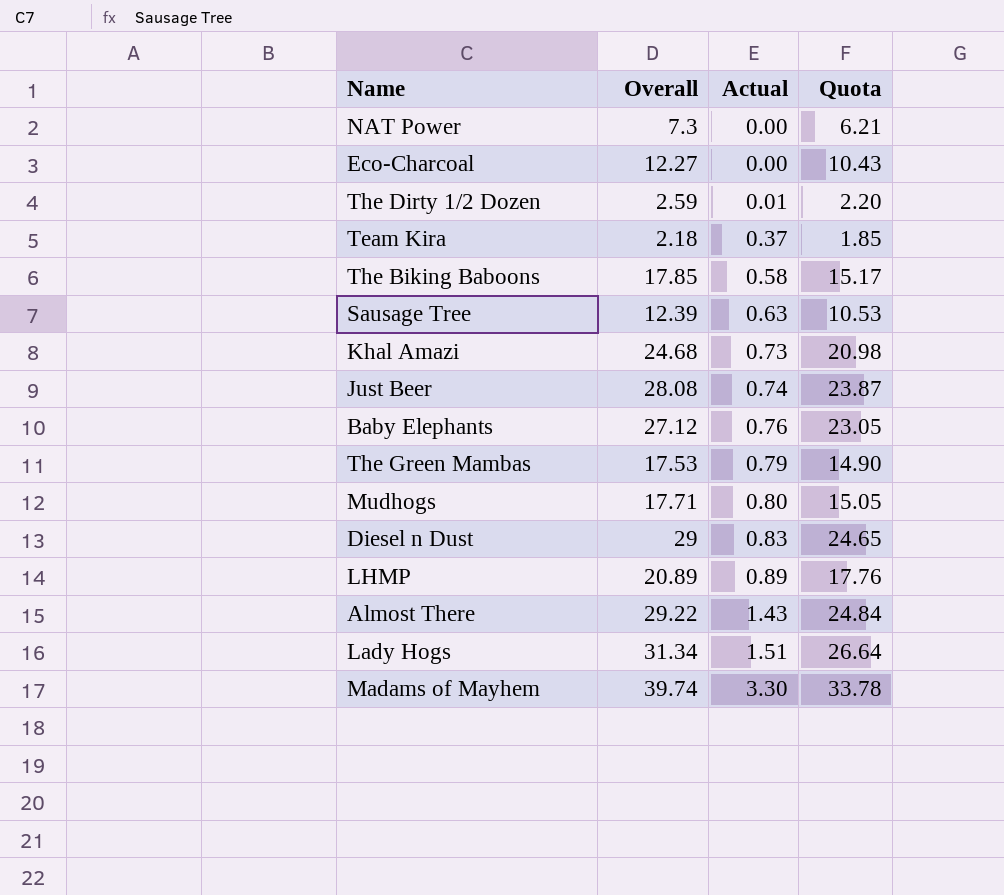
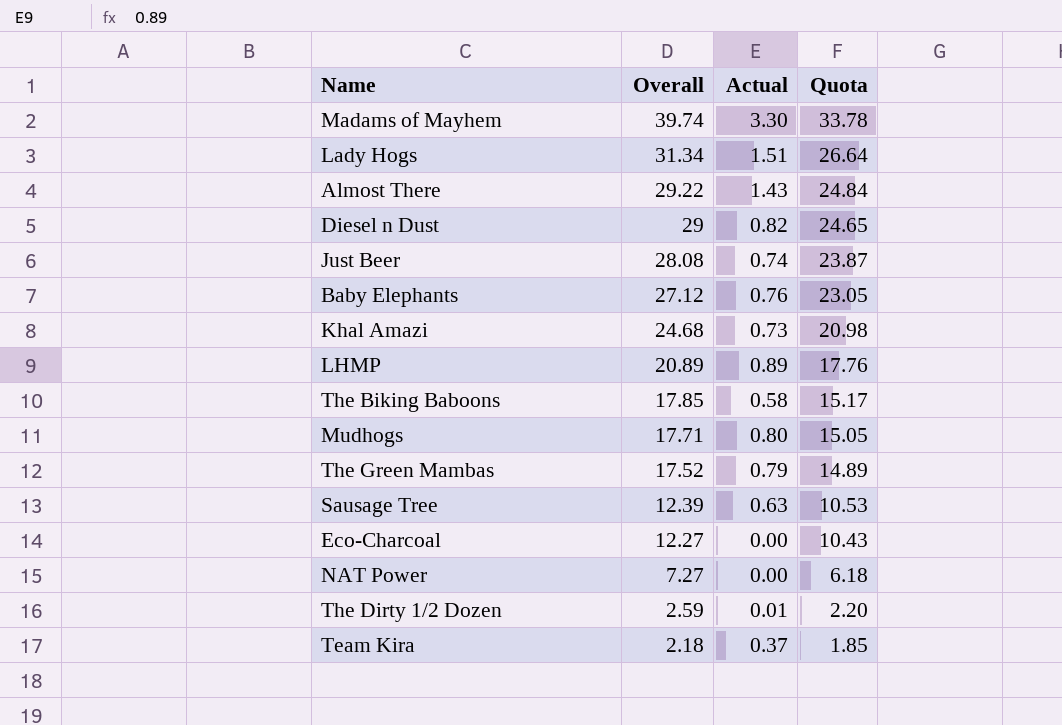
row order: Actual ascending -> Overall descending
Diesel n Dust | Actual: 0.83 -> 0.82
The Green Mambas | Overall: 17.53 -> 17.52
The Green Mambas | Quota: 14.90 -> 14.89
NAT Power | Overall: 7.3 -> 7.27
NAT Power | Quota: 6.21 -> 6.18

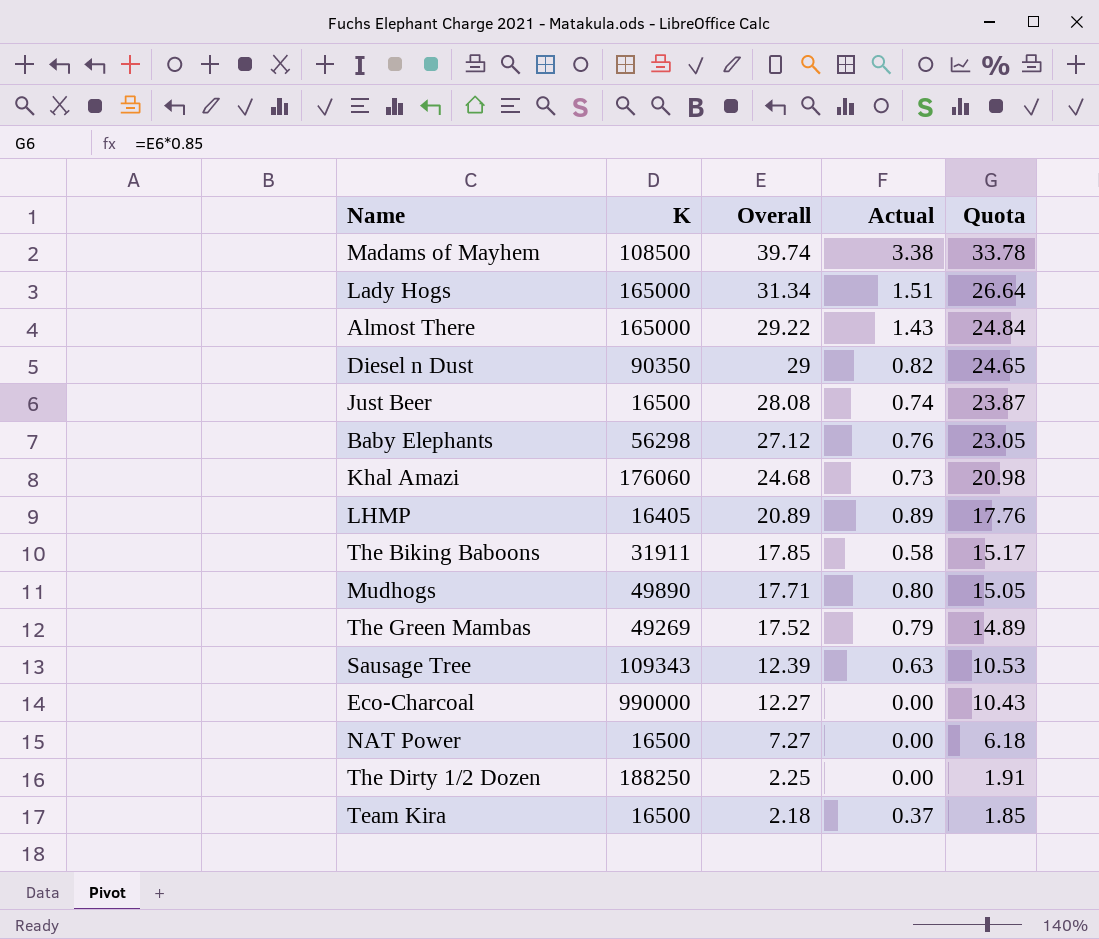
column K | position: none -> 2
Madams of Mayhem | Actual: 3.30 -> 3.38
The Dirty 1/2 Dozen | Overall: 2.59 -> 2.25
The Dirty 1/2 Dozen | Actual: 0.01 -> 0.00
The Dirty 1/2 Dozen | Quota: 2.20 -> 1.91

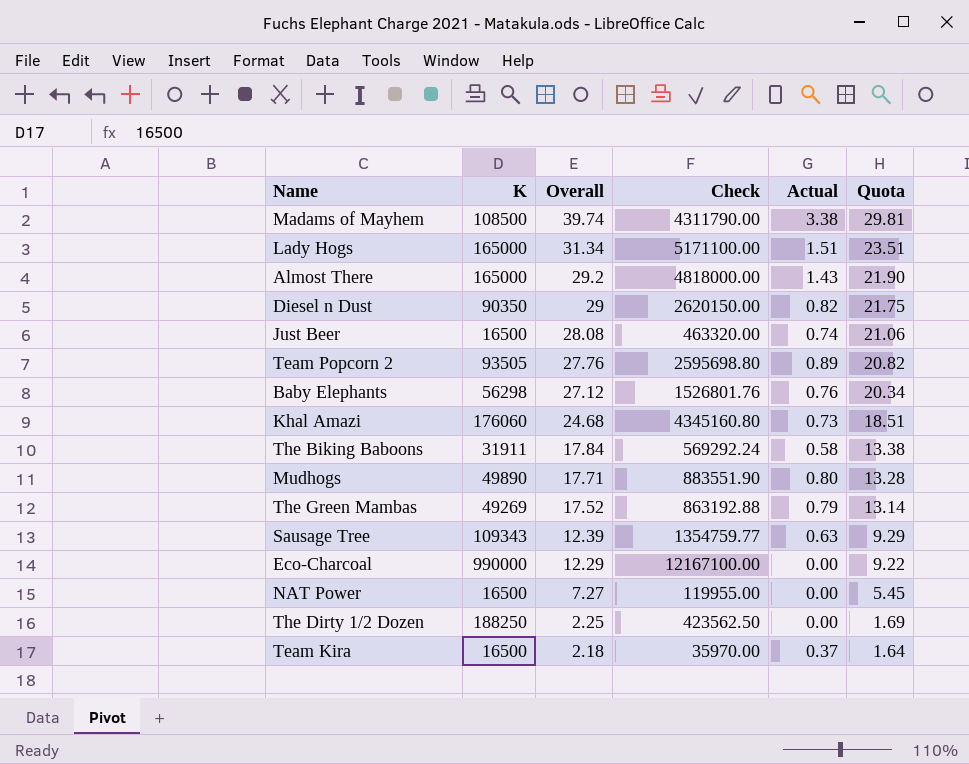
column Check | formula: none -> [K] * [Overall]
column Quota | formula: [Overall] * 0.85 -> [Overall] * 0.75
row LHMP: 16405 | 20.89 | 0.89 | 17.76 -> none
Almost There | Overall: 29.22 -> 29.2
row Team Popcorn 2: none -> 93505 | 27.76 | 2595698.80 | 0.89 | 20.82
The Biking Baboons | Overall: 17.85 -> 17.84
Eco-Charcoal | Overall: 12.27 -> 12.29

